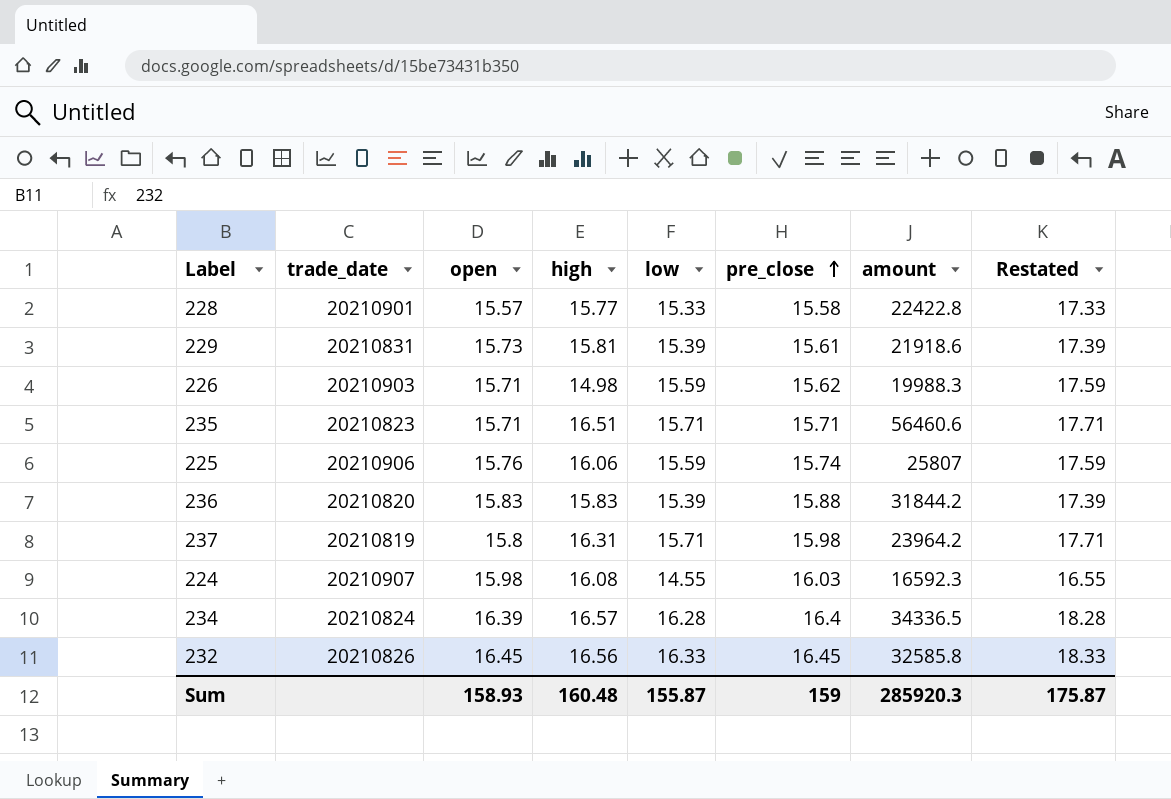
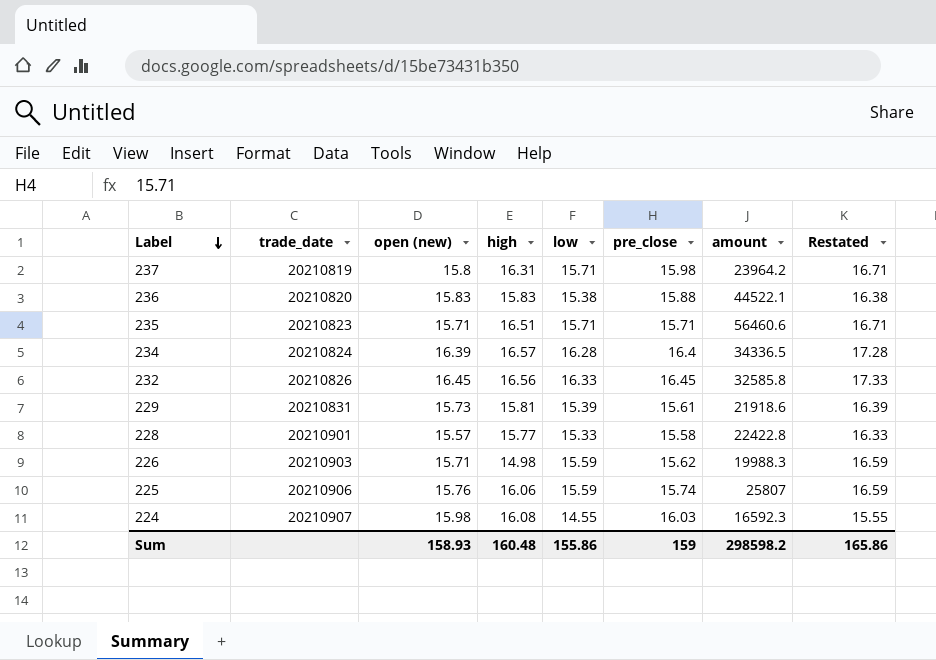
row order: pre_close ascending -> Label descending
column name: open -> open (new)
column Restated | formula: [low] + 2 -> [low] + 1
236 | low: 15.39 -> 15.38
236 | amount: 31844.2 -> 44522.1
Sum | low: 155.87 -> 155.86
Sum | amount: 285920.3 -> 298598.2
Sum | Restated: 175.87 -> 165.86

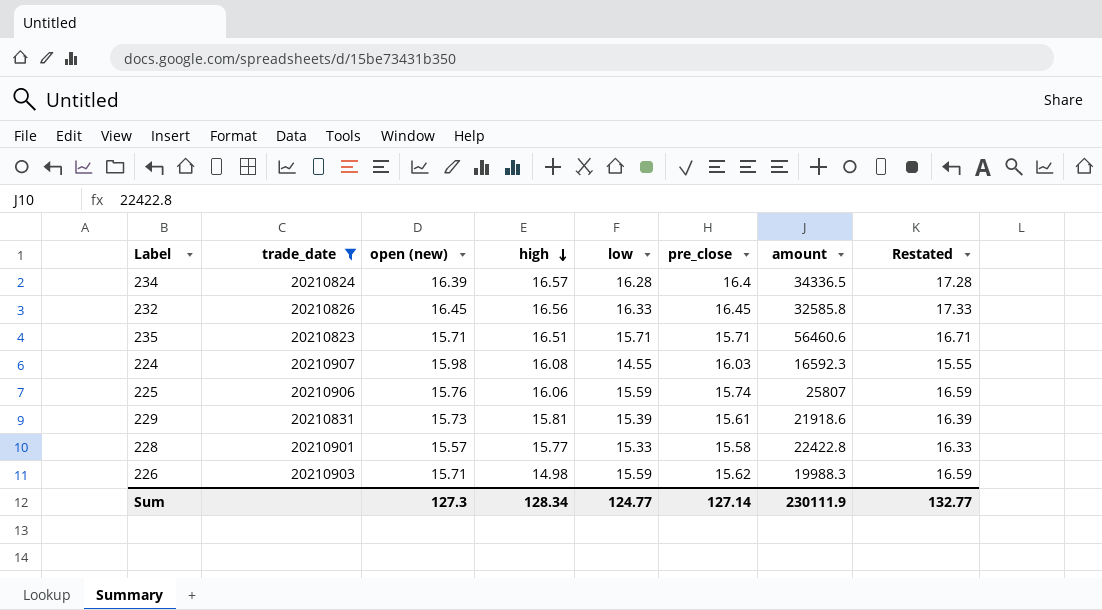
filter: none -> trade_date >= 20210823
row order: Label descending -> high descending
Sum | open (new): 158.93 -> 127.3
Sum | high: 160.48 -> 128.34
Sum | low: 155.86 -> 124.77
Sum | pre_close: 159 -> 127.14
Sum | amount: 298598.2 -> 230111.9
Sum | Restated: 165.86 -> 132.77

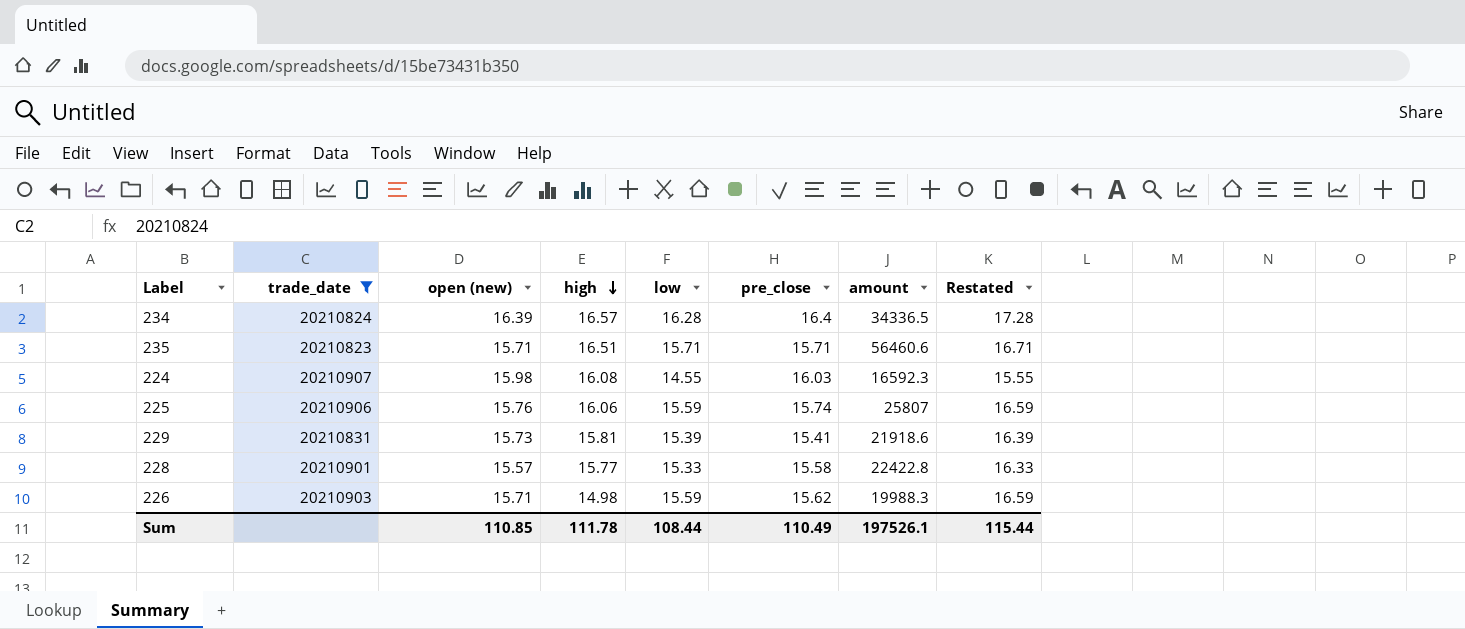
row 232: 20210826 | 16.45 | 16.56 | 16.33 | 16.45 | 32585.8 | 17.33 -> none
229 | pre_close: 15.61 -> 15.41
Sum | open (new): 127.3 -> 110.85
Sum | high: 128.34 -> 111.78
Sum | low: 124.77 -> 108.44
Sum | pre_close: 127.14 -> 110.49
Sum | amount: 230111.9 -> 197526.1
Sum | Restated: 132.77 -> 115.44

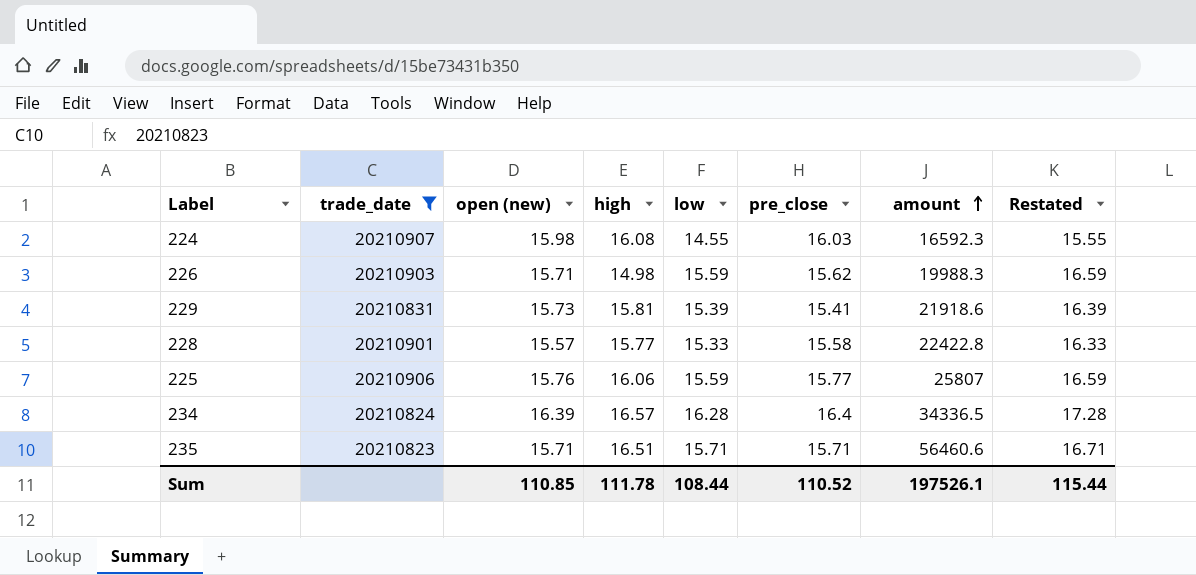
row order: high descending -> amount ascending
225 | pre_close: 15.74 -> 15.77
Sum | pre_close: 110.49 -> 110.52

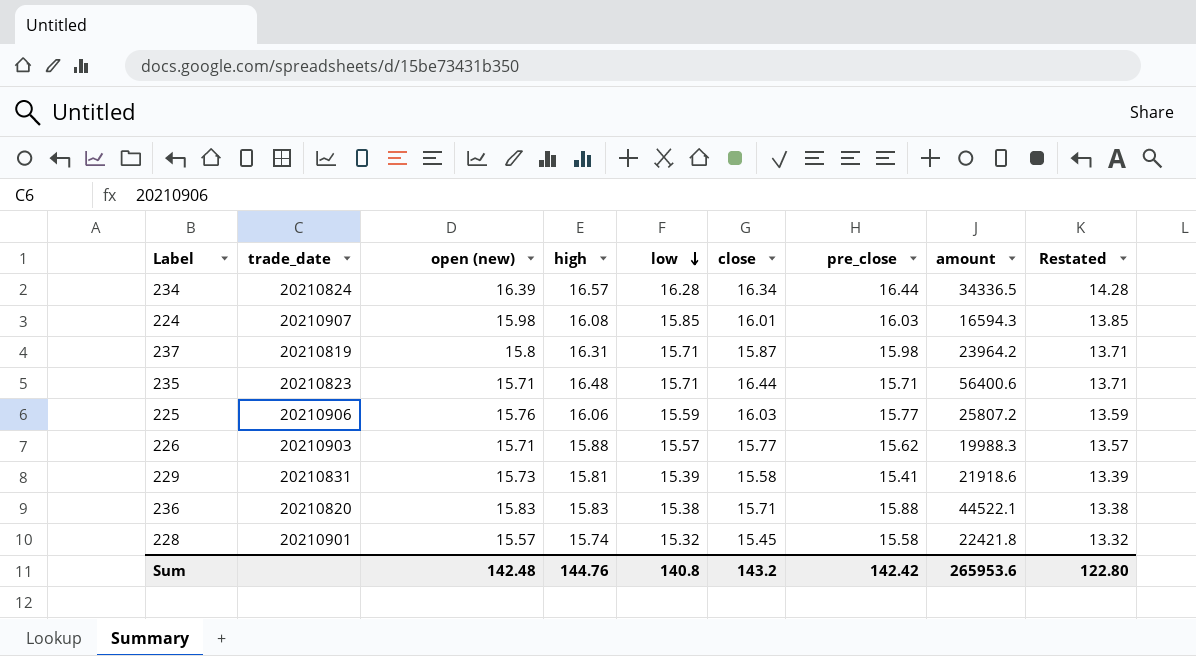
filter: trade_date >= 20210823 -> none
row order: amount ascending -> low descending
column close | position: none -> 6
column Restated | formula: [low] + 1 -> [low] - 2
234 | pre_close: 16.4 -> 16.44
224 | low: 14.55 -> 15.85
224 | amount: 16592.3 -> 16594.3
235 | high: 16.51 -> 16.48
235 | amount: 56460.6 -> 56400.6
225 | amount: 25807 -> 25807.2
226 | high: 14.98 -> 15.88
226 | low: 15.59 -> 15.57
228 | high: 15.77 -> 15.74
228 | low: 15.33 -> 15.32
228 | amount: 22422.8 -> 22421.8
Sum | open (new): 110.85 -> 142.48
Sum | high: 111.78 -> 144.76
Sum | low: 108.44 -> 140.8
Sum | pre_close: 110.52 -> 142.42
Sum | amount: 197526.1 -> 265953.6
Sum | Restated: 115.44 -> 122.80

